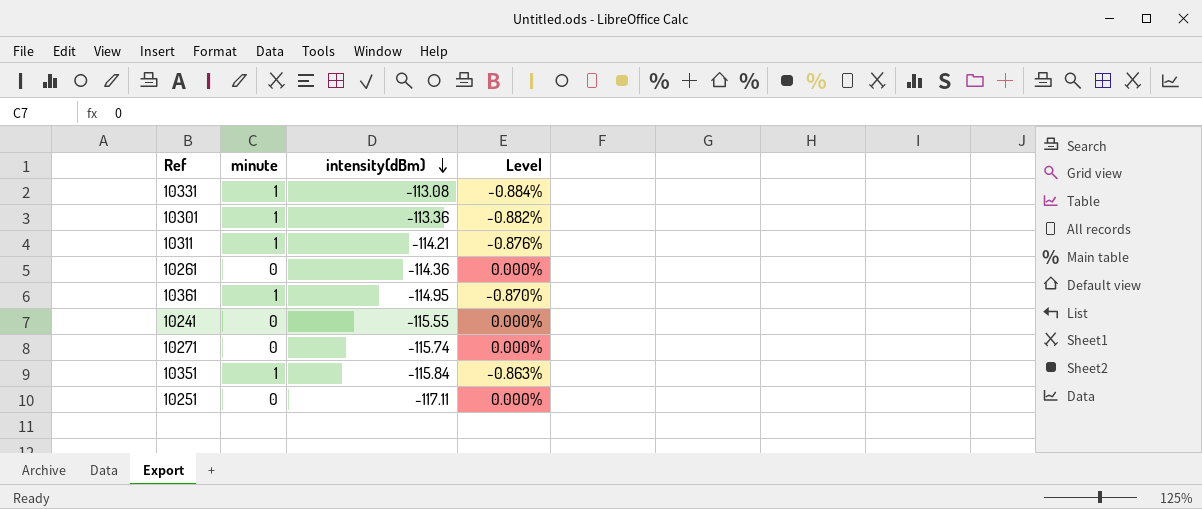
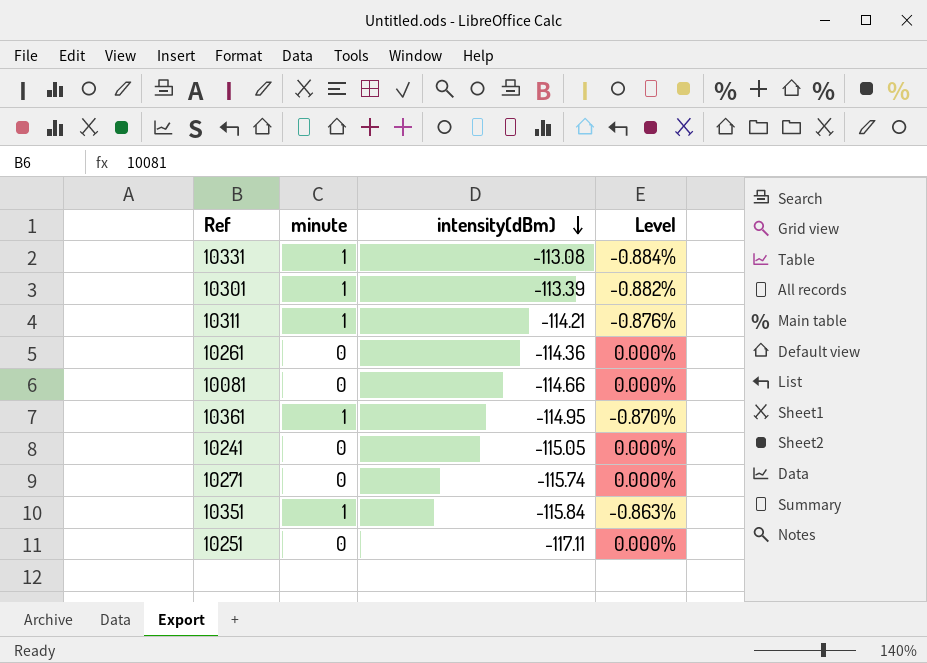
10301 | intensity(dBm): -113.36 -> -113.39
row 10081: none -> 0 | -114.66 | 0.000%
10241 | intensity(dBm): -115.55 -> -115.05

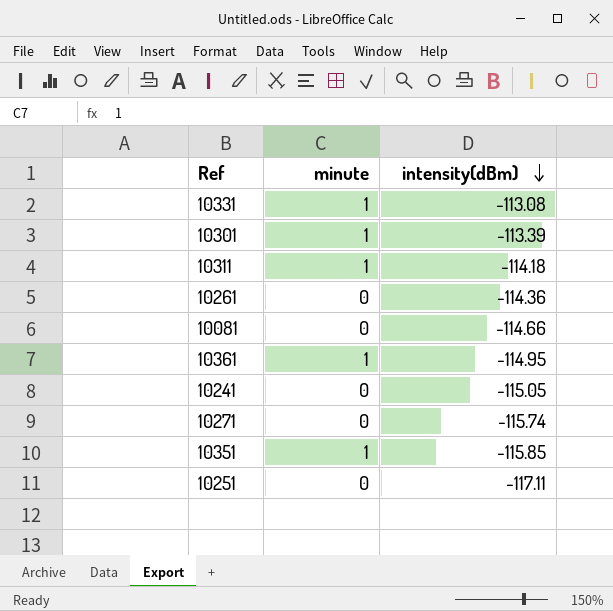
column Level | formula: [minute] / [intensity(dBm)] -> none
10311 | intensity(dBm): -114.21 -> -114.18
10351 | intensity(dBm): -115.84 -> -115.85

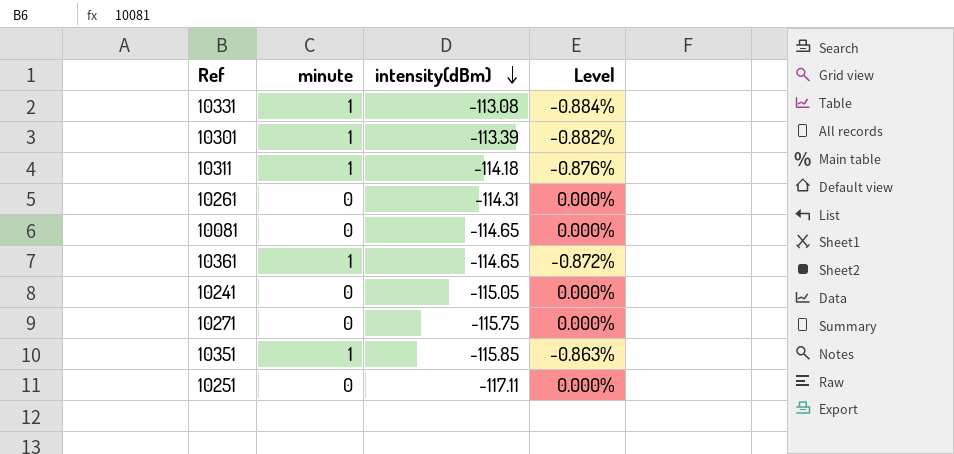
column Level | formula: none -> [minute] / [intensity(dBm)]
10261 | intensity(dBm): -114.36 -> -114.31
10081 | intensity(dBm): -114.66 -> -114.65
10361 | intensity(dBm): -114.95 -> -114.65
10271 | intensity(dBm): -115.74 -> -115.75

